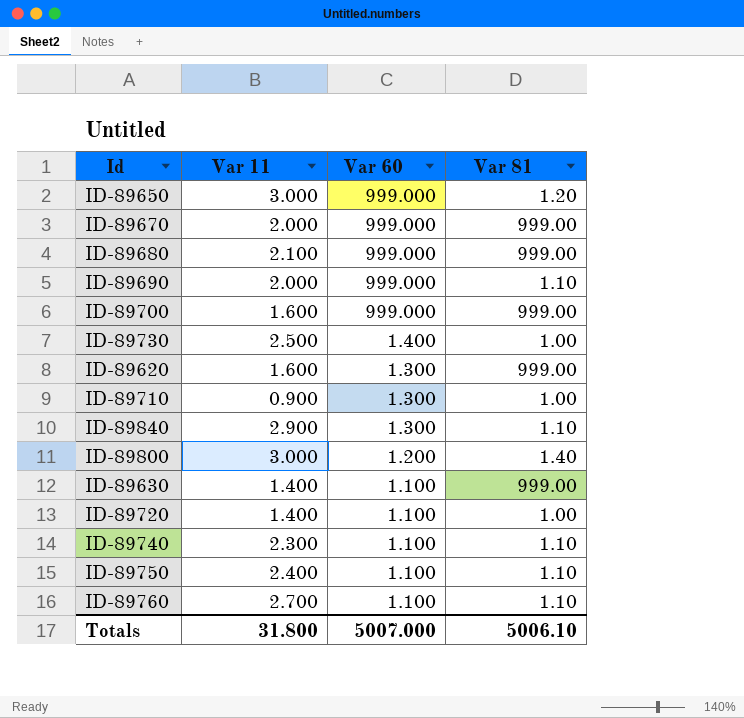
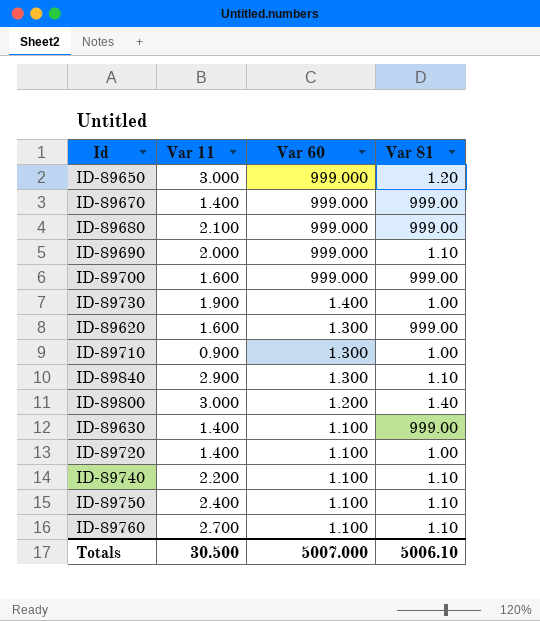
ID-89670 | Var 11: 2.000 -> 1.400
ID-89730 | Var 11: 2.500 -> 1.900
ID-89740 | Var 11: 2.300 -> 2.200
Totals | Var 11: 31.800 -> 30.500

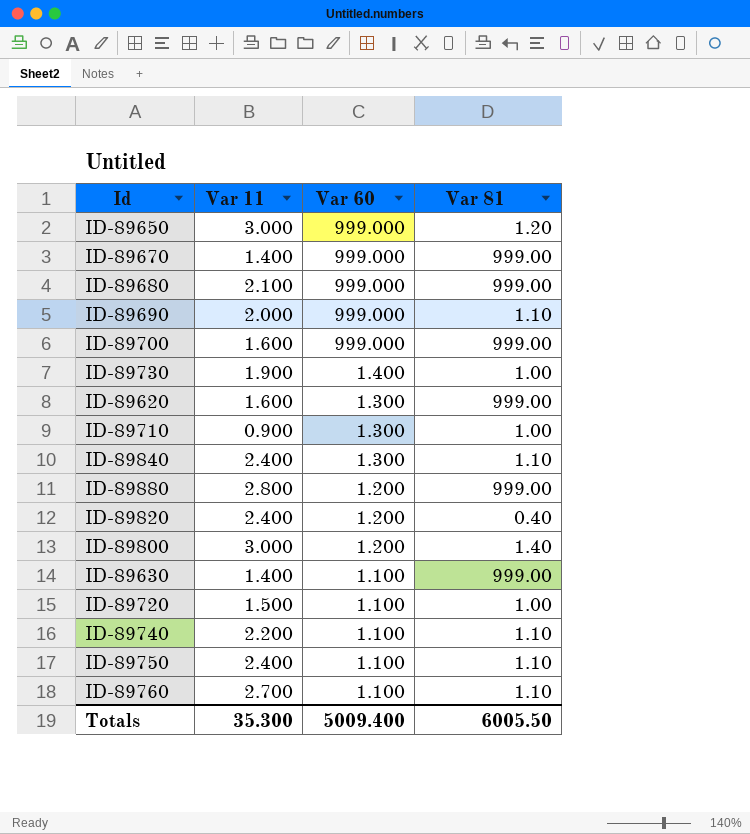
ID-89840 | Var 11: 2.900 -> 2.400
row ID-89880: none -> 2.800 | 1.200 | 999.00
row ID-89820: none -> 2.400 | 1.200 | 0.40
ID-89720 | Var 11: 1.400 -> 1.500
Totals | Var 11: 30.500 -> 35.300
Totals | Var 60: 5007.000 -> 5009.400
Totals | Var 81: 5006.10 -> 6005.50

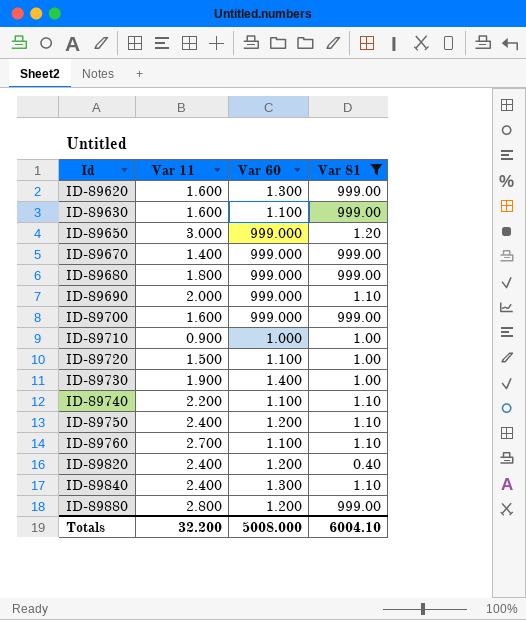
filter: none -> Var 81 != 1.40
row order: Var 60 descending -> Id ascending
ID-89630 | Var 11: 1.400 -> 1.600
ID-89680 | Var 11: 2.100 -> 1.800
ID-89710 | Var 60: 1.300 -> 1.000
ID-89750 | Var 60: 1.100 -> 1.200
Totals | Var 11: 35.300 -> 32.200
Totals | Var 60: 5009.400 -> 5008.000
Totals | Var 81: 6005.50 -> 6004.10

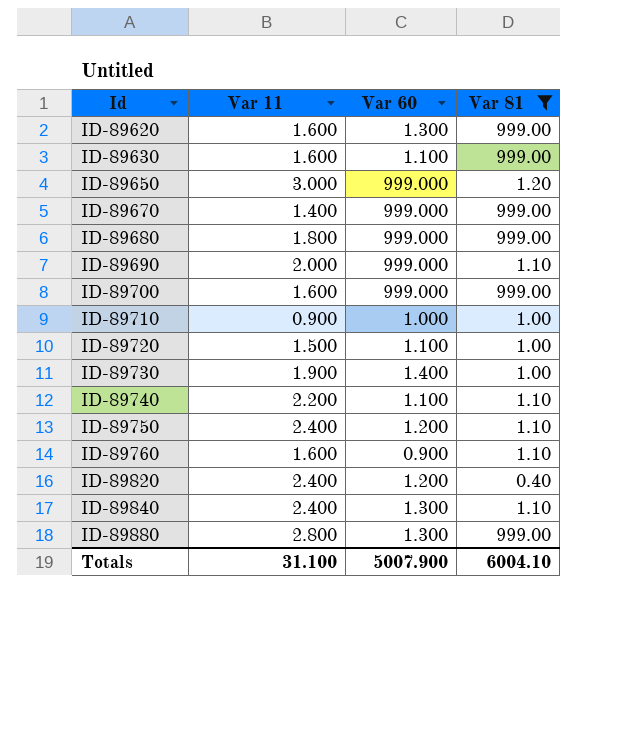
ID-89760 | Var 11: 2.700 -> 1.600
ID-89760 | Var 60: 1.100 -> 0.900
ID-89880 | Var 60: 1.200 -> 1.300
Totals | Var 11: 32.200 -> 31.100
Totals | Var 60: 5008.000 -> 5007.900

